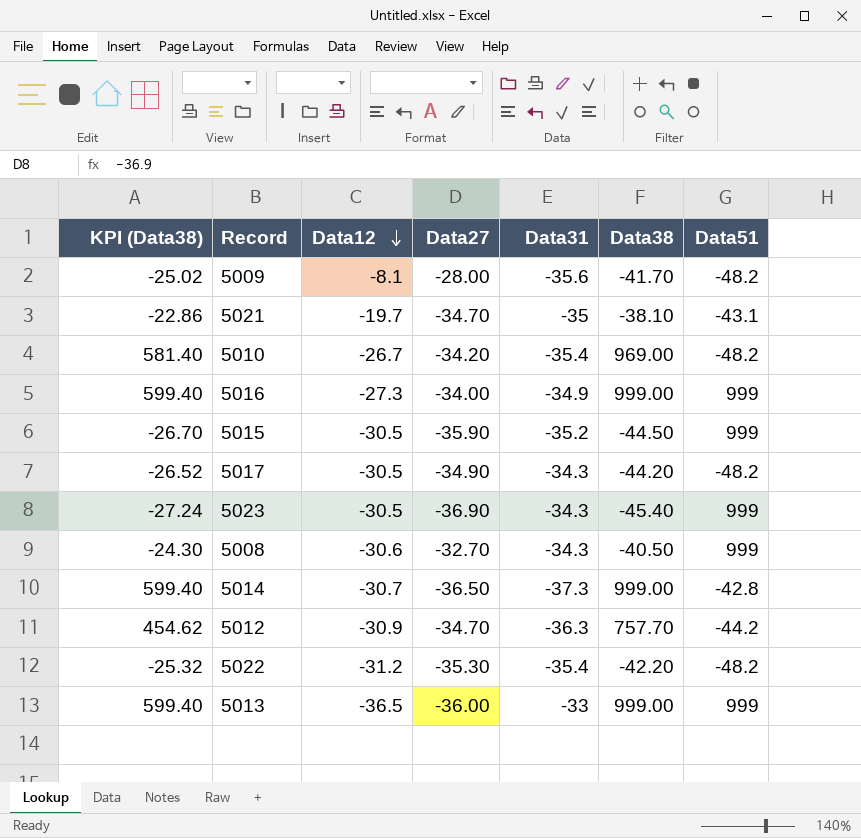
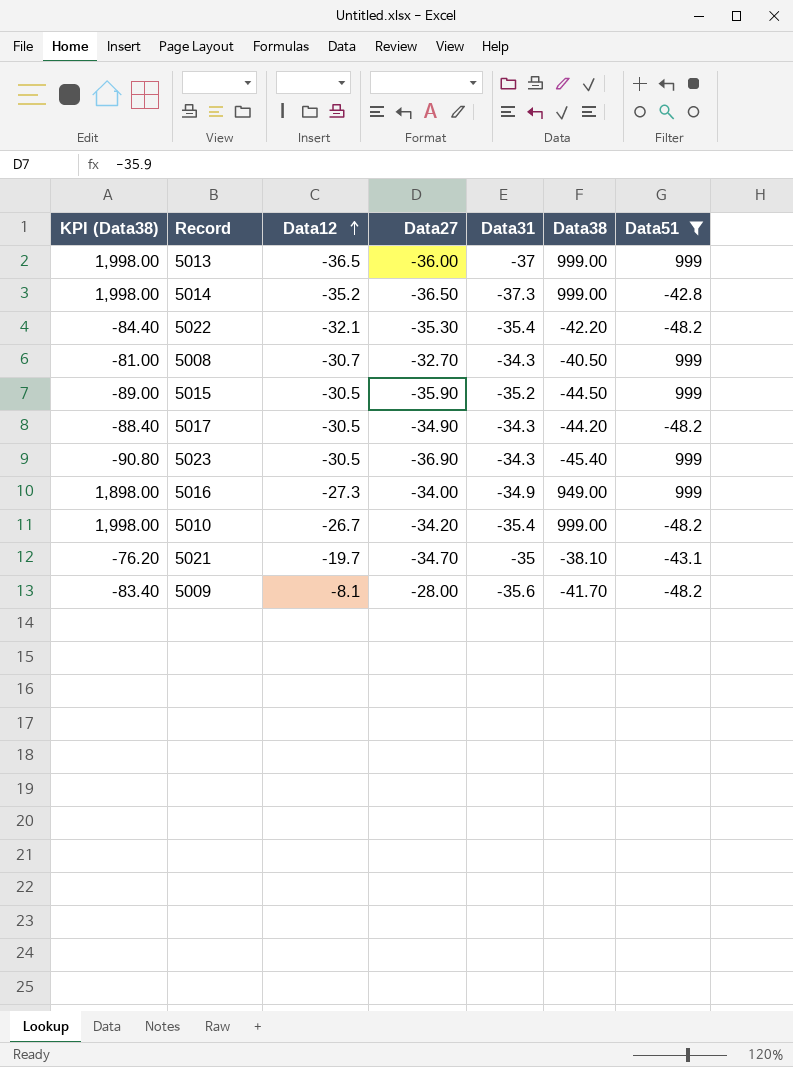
filter: none -> Data51 != -44.2
row order: Data12 descending -> Data12 ascending
column KPI (Data38) | formula: [Data38] * 0.6 -> [Data38] * 2
5013 | Data31: -33 -> -37
5014 | Data12: -30.7 -> -35.2
5022 | Data12: -31.2 -> -32.1
5008 | Data12: -30.6 -> -30.7
5016 | Data38: 999.00 -> 949.00
5010 | Data38: 969.00 -> 999.00

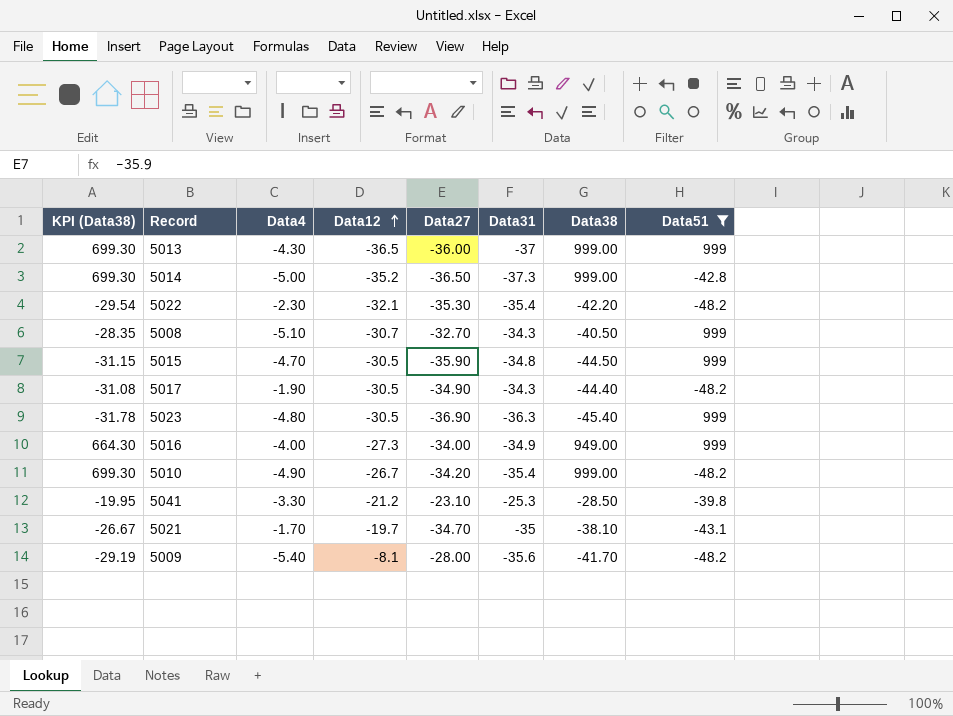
column KPI (Data38) | formula: [Data38] * 2 -> [Data38] * 0.7
column Data4 | position: none -> 3
5015 | Data31: -35.2 -> -34.8
5017 | Data38: -44.20 -> -44.40
5023 | Data31: -34.3 -> -36.3
row 5041: none -> -19.95 | -3.30 | -21.2 | -23.10 | -25.3 | -28.50 | -39.8

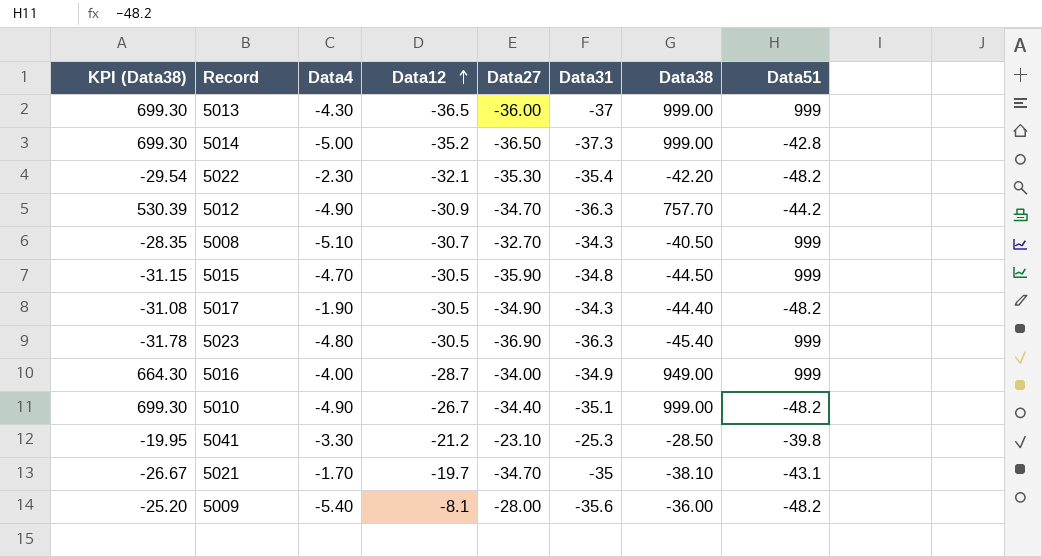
filter: Data51 != -44.2 -> none
5016 | Data12: -27.3 -> -28.7
5010 | Data27: -34.20 -> -34.40
5010 | Data31: -35.4 -> -35.1
5009 | KPI (Data38): -29.19 -> -25.20
5009 | Data38: -41.70 -> -36.00

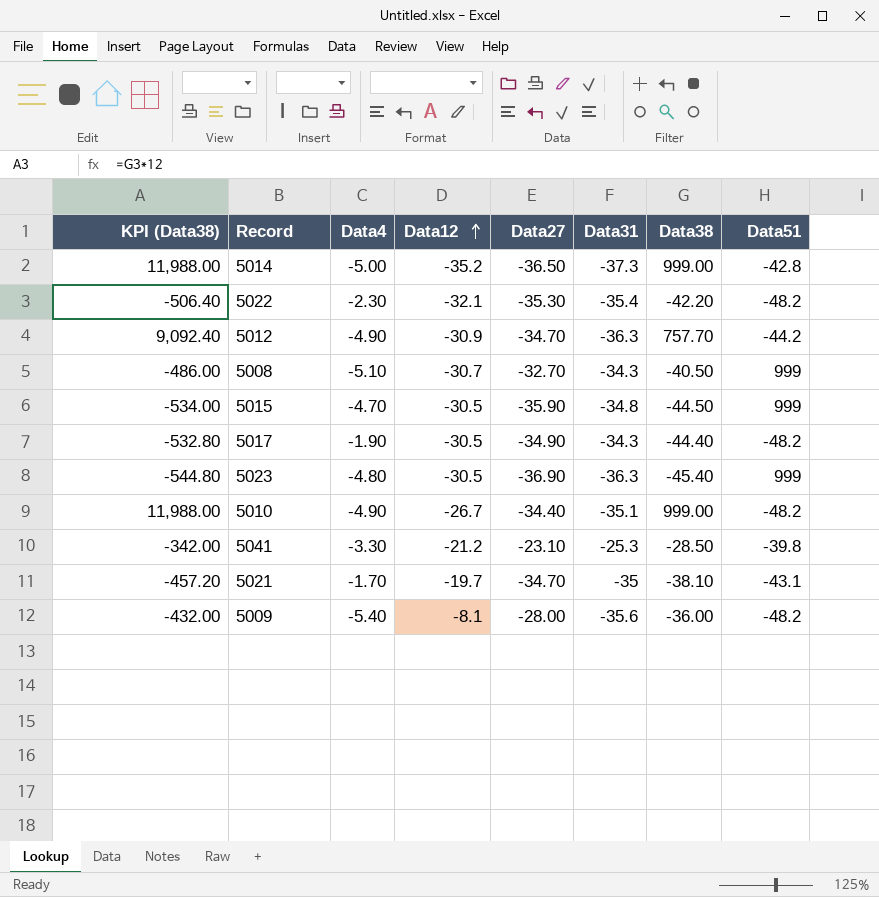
column KPI (Data38) | formula: [Data38] * 0.7 -> [Data38] * 12
row 5013: 699.30 | -4.30 | -36.5 | -36.00 | -37 | 999.00 | 999 -> none
row 5016: 664.30 | -4.00 | -28.7 | -34.00 | -34.9 | 949.00 | 999 -> none

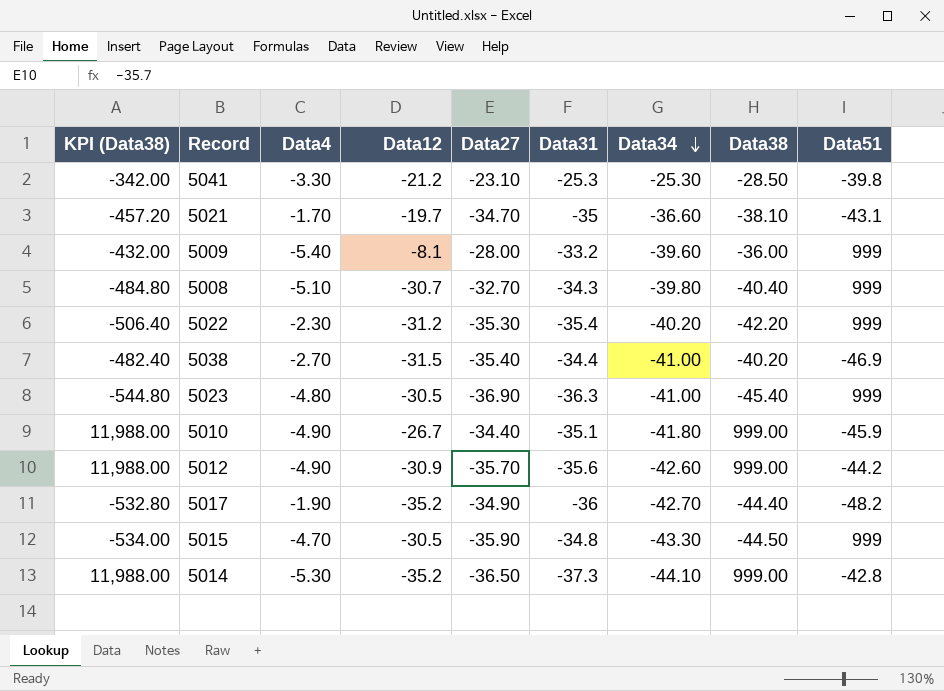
row order: Data12 ascending -> Data34 descending
column Data34 | position: none -> 7
5009 | Data31: -35.6 -> -33.2
5009 | Data51: -48.2 -> 999
5008 | KPI (Data38): -486.00 -> -484.80
5008 | Data38: -40.50 -> -40.40
5022 | Data12: -32.1 -> -31.2
5022 | Data51: -48.2 -> 999
row 5038: none -> -482.40 | -2.70 | -31.5 | -35.40 | -34.4 | -41.00 | -40.20 | -46.9
5010 | Data51: -48.2 -> -45.9
5012 | KPI (Data38): 9,092.40 -> 11,988.00
5012 | Data27: -34.70 -> -35.70
5012 | Data31: -36.3 -> -35.6
5012 | Data38: 757.70 -> 999.00
5017 | Data12: -30.5 -> -35.2
5017 | Data31: -34.3 -> -36
5014 | Data4: -5.00 -> -5.30

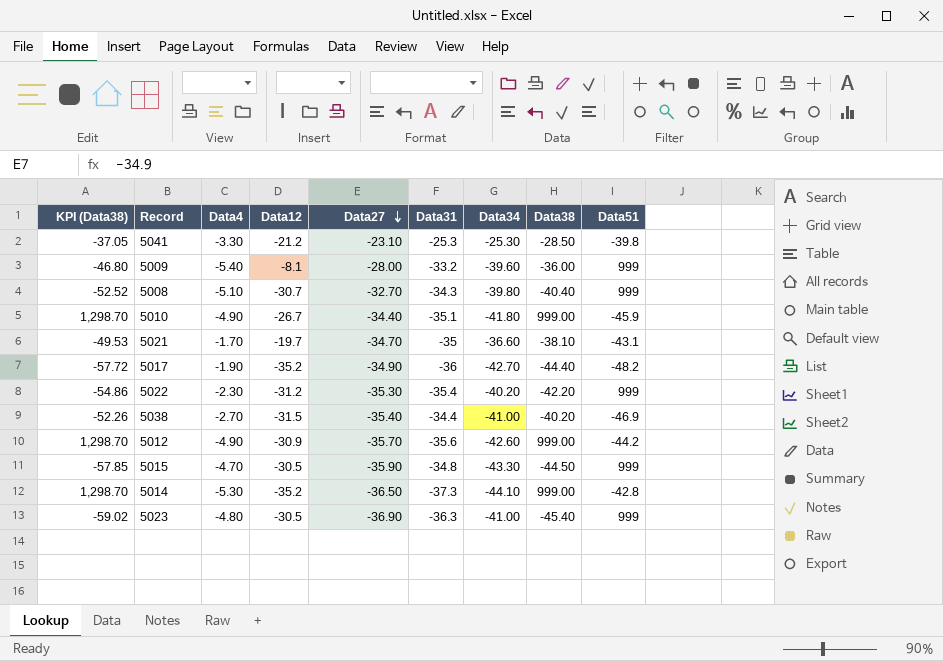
row order: Data34 descending -> Data27 descending
column KPI (Data38) | formula: [Data38] * 12 -> [Data38] * 1.3

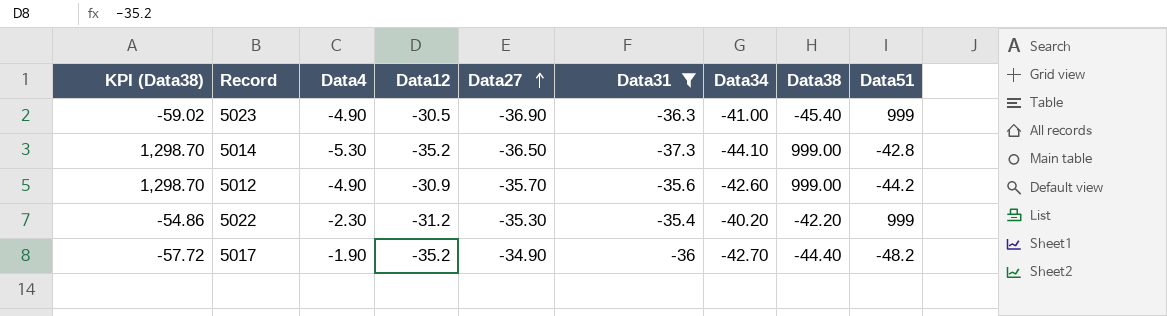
filter: none -> Data31 <= -35.4
row order: Data27 descending -> Data27 ascending
5023 | Data4: -4.80 -> -4.90

